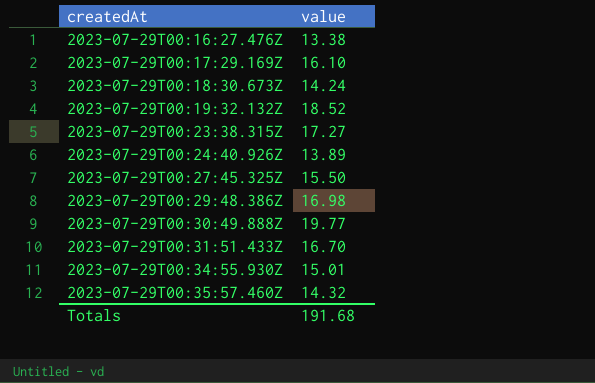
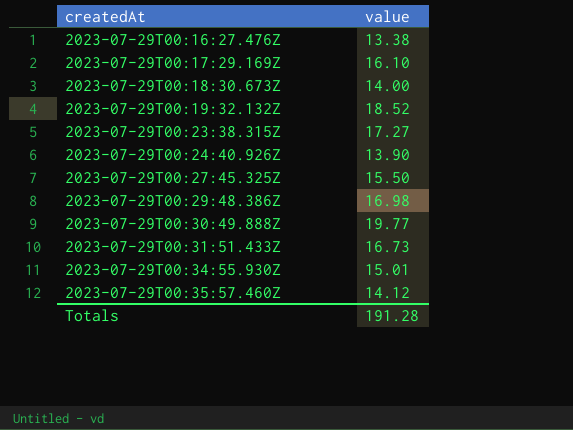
2023-07-29T00:18:30.673Z | value: 14.24 -> 14.00
2023-07-29T00:24:40.926Z | value: 13.89 -> 13.90
2023-07-29T00:31:51.433Z | value: 16.70 -> 16.73
2023-07-29T00:35:57.460Z | value: 14.32 -> 14.12
Totals | value: 191.68 -> 191.28

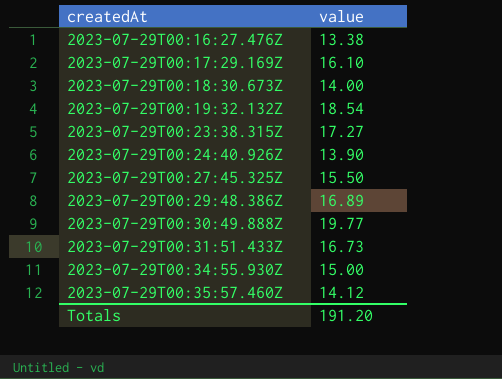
2023-07-29T00:19:32.132Z | value: 18.52 -> 18.54
2023-07-29T00:29:48.386Z | value: 16.98 -> 16.89
2023-07-29T00:34:55.930Z | value: 15.01 -> 15.00
Totals | value: 191.28 -> 191.20

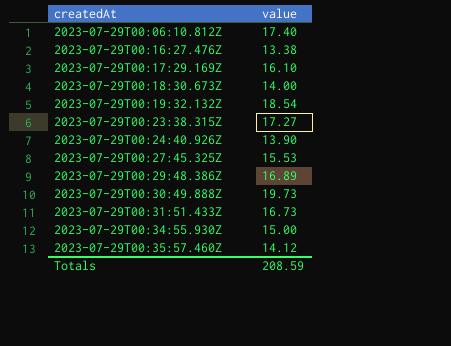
row 2023-07-29T00:06:10.812Z: none -> 17.40
2023-07-29T00:27:45.325Z | value: 15.50 -> 15.53
2023-07-29T00:30:49.888Z | value: 19.77 -> 19.73
Totals | value: 191.20 -> 208.59

